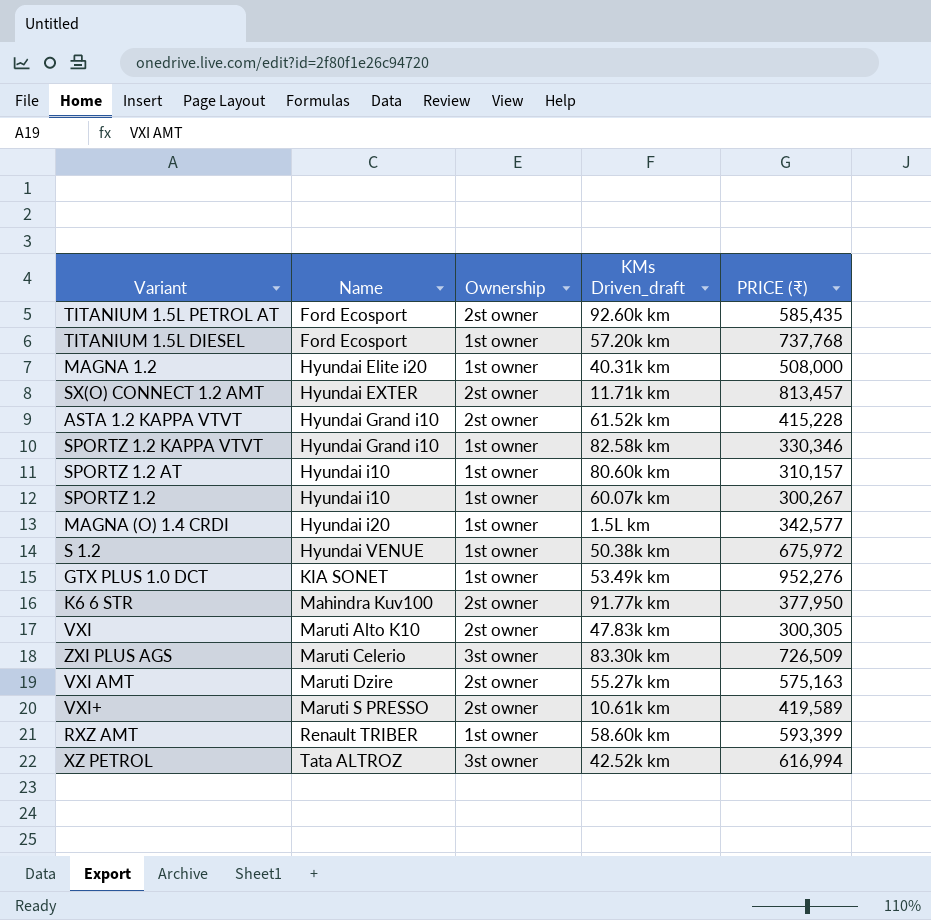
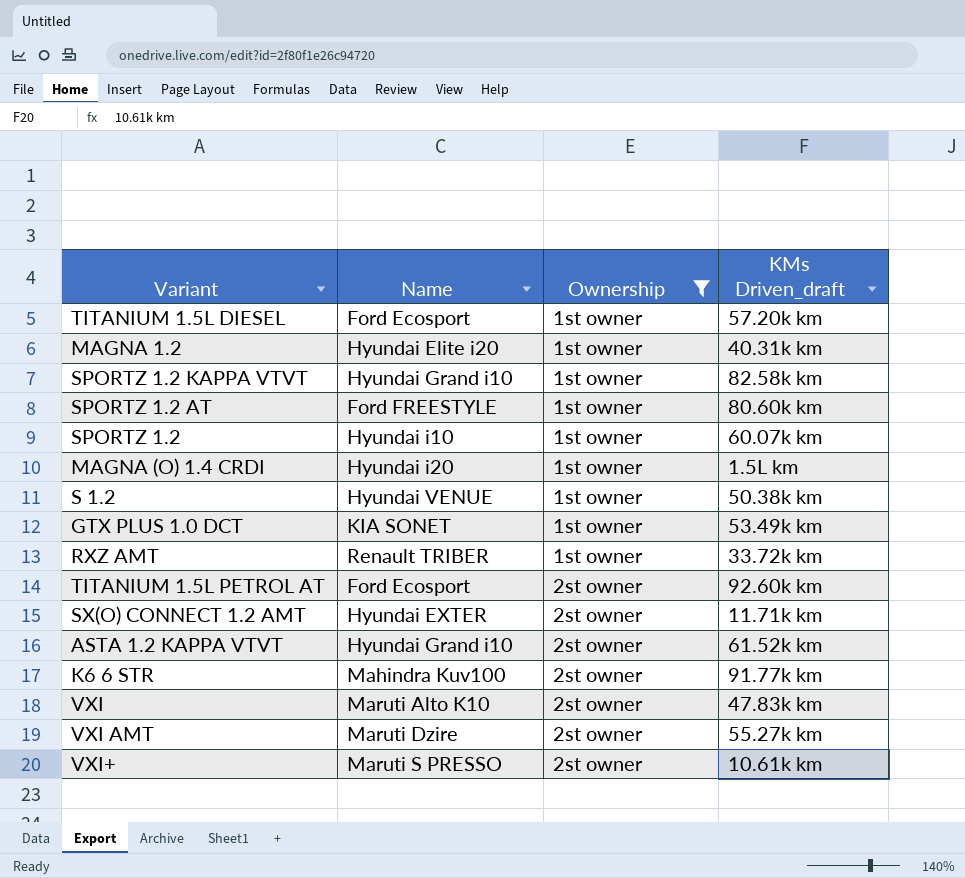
filter: none -> Ownership != 3st owner
row order: Name ascending -> Ownership ascending
column PRICE (₹) | position: 5 -> none
SPORTZ 1.2 AT | Name: Hyundai i10 -> Ford FREESTYLE
RXZ AMT | KMs Driven_draft: 58.60k km -> 33.72k km

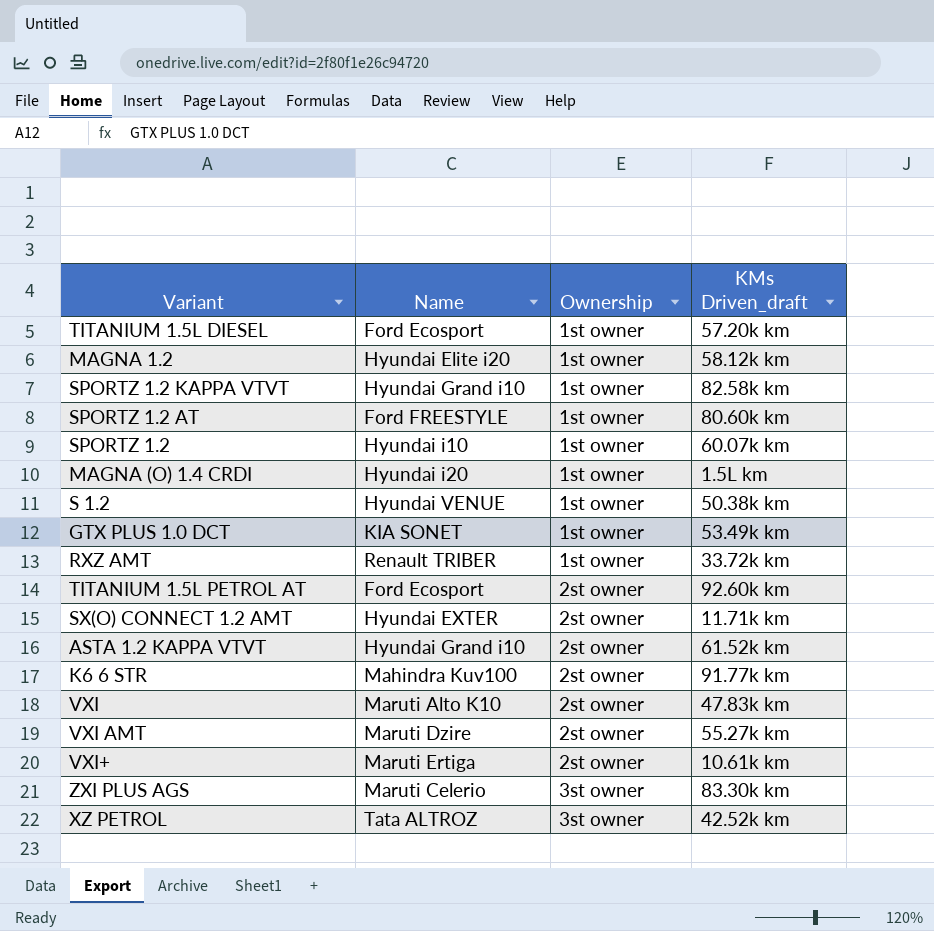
filter: Ownership != 3st owner -> none
MAGNA 1.2 | KMs Driven_draft: 40.31k km -> 58.12k km
VXI+ | Name: Maruti S PRESSO -> Maruti Ertiga

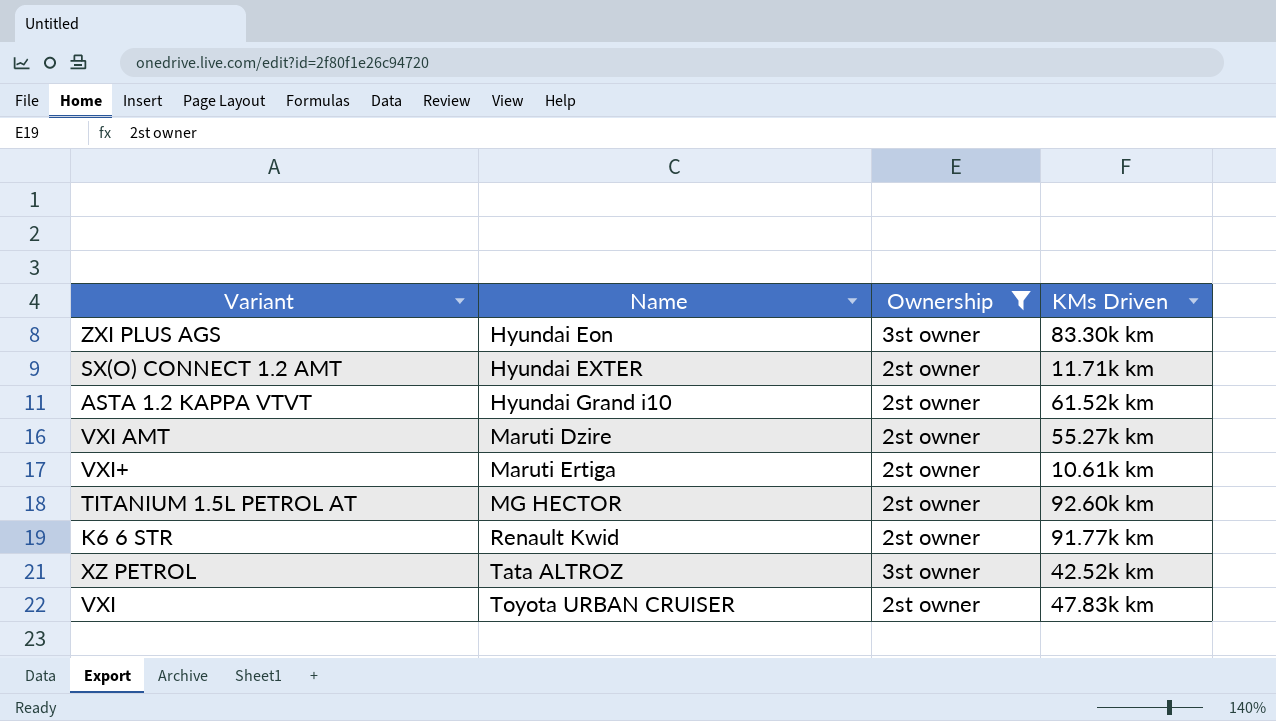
filter: none -> Ownership != 1st owner
row order: Ownership ascending -> Name ascending
column name: KMs Driven_draft -> KMs Driven
ZXI PLUS AGS | Name: Maruti Celerio -> Hyundai Eon
TITANIUM 1.5L PETROL AT | Name: Ford Ecosport -> MG HECTOR
K6 6 STR | Name: Mahindra Kuv100 -> Renault Kwid
VXI | Name: Maruti Alto K10 -> Toyota URBAN CRUISER

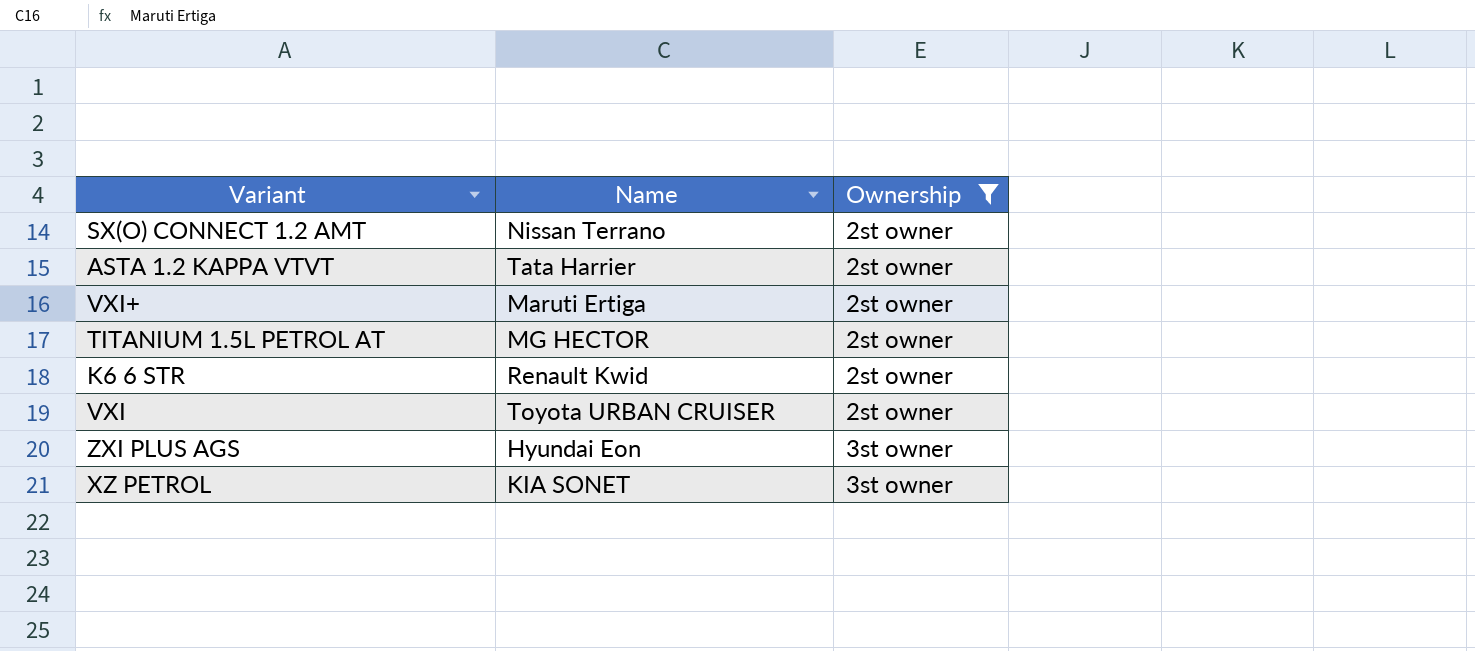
row order: Name ascending -> Ownership ascending
column KMs Driven | position: 4 -> none
row VXI AMT: Maruti Dzire | 2st owner | 55.27k km -> none
SX(O) CONNECT 1.2 AMT | Name: Hyundai EXTER -> Nissan Terrano
ASTA 1.2 KAPPA VTVT | Name: Hyundai Grand i10 -> Tata Harrier
XZ PETROL | Name: Tata ALTROZ -> KIA SONET

